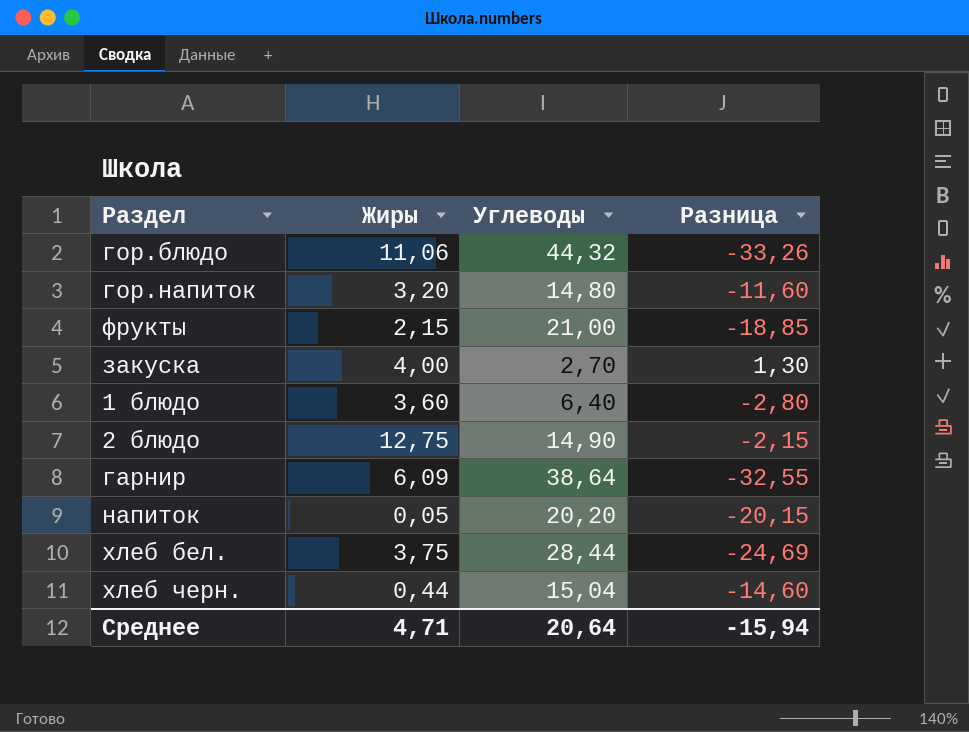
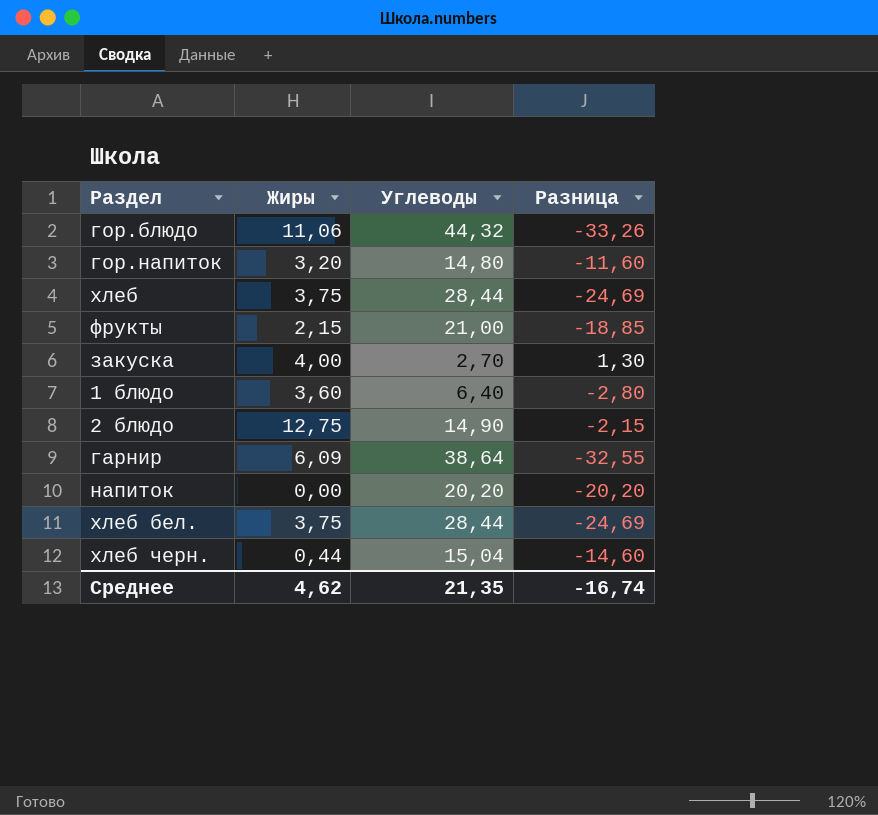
row хлеб: none -> 3,75 | 28,44 | -24,69
напиток | Жиры: 0,05 -> 0,00
напиток | Разница: -20,15 -> -20,20
Среднее | Жиры: 4,71 -> 4,62
Среднее | Углеводы: 20,64 -> 21,35
Среднее | Разница: -15,94 -> -16,74

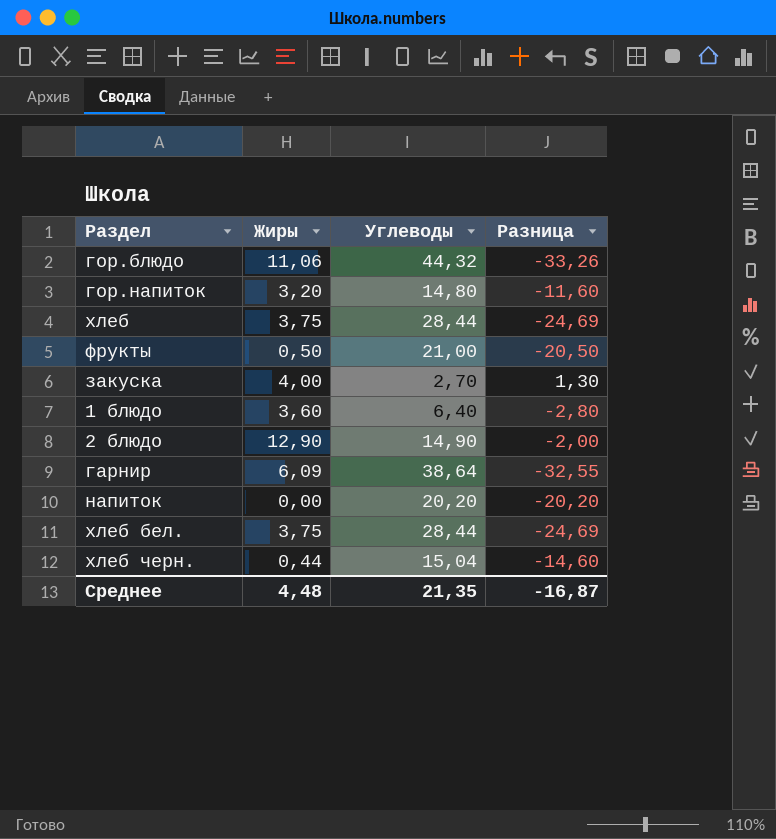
фрукты | Жиры: 2,15 -> 0,50
фрукты | Разница: -18,85 -> -20,50
2 блюдо | Жиры: 12,75 -> 12,90
2 блюдо | Разница: -2,15 -> -2,00
Среднее | Жиры: 4,62 -> 4,48
Среднее | Разница: -16,74 -> -16,87

